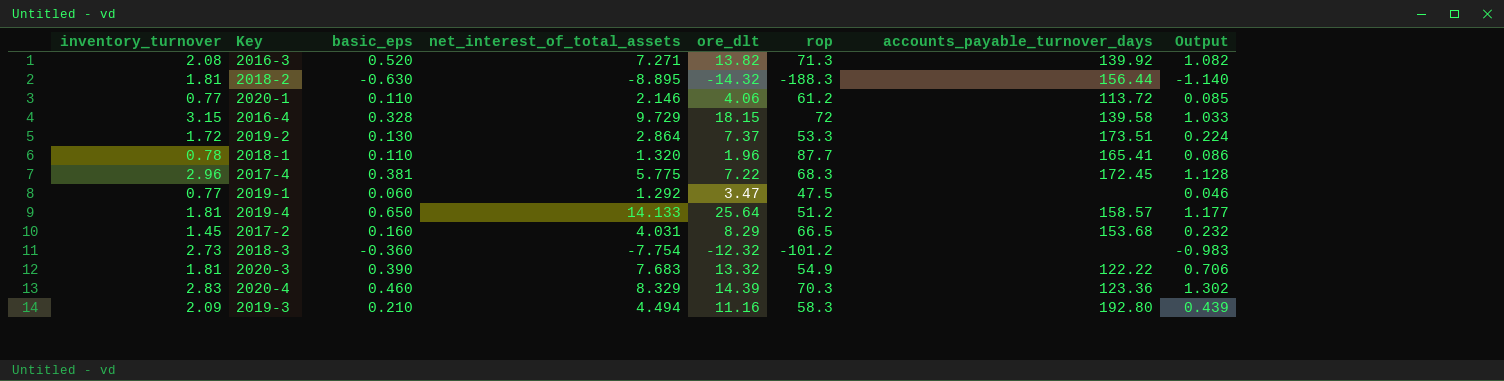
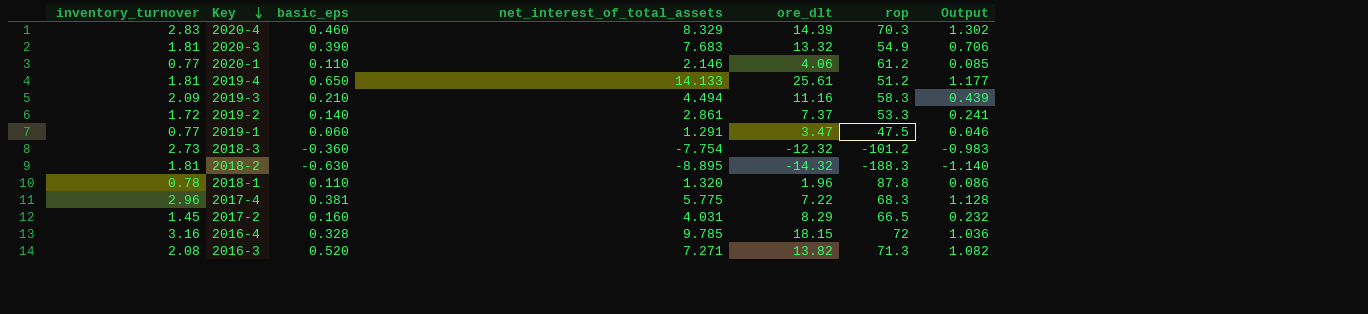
row order: none -> Key descending
column accounts_payable_turnover_days | position: 7 -> none
2019-4 | ore_dlt: 25.64 -> 25.61
2019-2 | basic_eps: 0.130 -> 0.140
2019-2 | net_interest_of_total_assets: 2.864 -> 2.861
2019-2 | Output: 0.224 -> 0.241
2019-1 | net_interest_of_total_assets: 1.292 -> 1.291
2018-1 | rop: 87.7 -> 87.8
2016-4 | inventory_turnover: 3.15 -> 3.16
2016-4 | net_interest_of_total_assets: 9.729 -> 9.785
2016-4 | Output: 1.033 -> 1.036

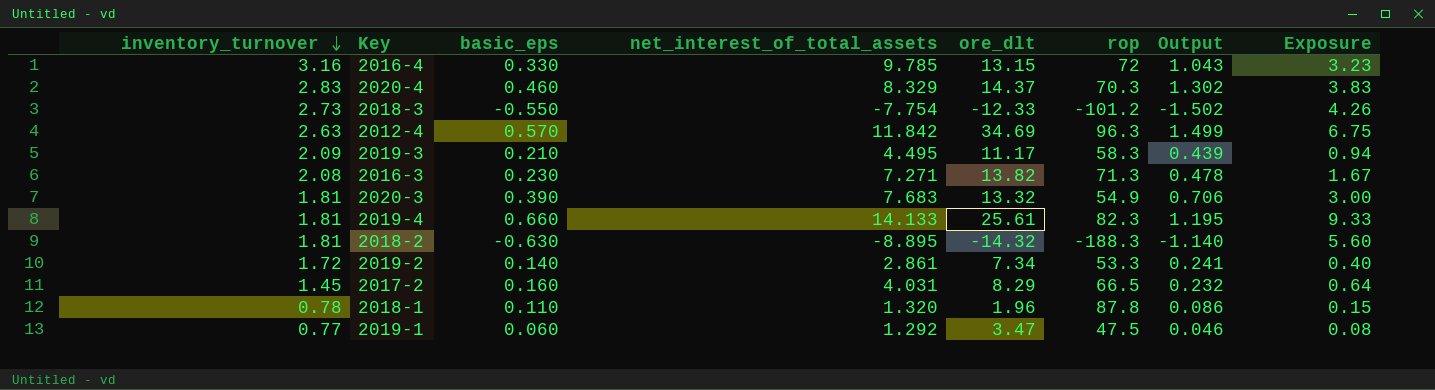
row order: Key descending -> inventory_turnover descending
column Exposure | formula: none -> [basic_eps] * [net_interest_of_total_assets]
row 2020-1: 0.77 | 0.110 | 2.146 | 4.06 | 61.2 | 0.085 -> none
row 2017-4: 2.96 | 0.381 | 5.775 | 7.22 | 68.3 | 1.128 -> none
2016-4 | basic_eps: 0.328 -> 0.330
2016-4 | ore_dlt: 18.15 -> 13.15
2016-4 | Output: 1.036 -> 1.043
2020-4 | ore_dlt: 14.39 -> 14.37
2018-3 | basic_eps: -0.360 -> -0.550
2018-3 | ore_dlt: -12.32 -> -12.33
2018-3 | Output: -0.983 -> -1.502
row 2012-4: none -> 2.63 | 0.570 | 11.842 | 34.69 | 96.3 | 1.499 | 6.75
2019-3 | net_interest_of_total_assets: 4.494 -> 4.495
2019-3 | ore_dlt: 11.16 -> 11.17
2016-3 | basic_eps: 0.520 -> 0.230
2016-3 | Output: 1.082 -> 0.478
2019-4 | basic_eps: 0.650 -> 0.660
2019-4 | rop: 51.2 -> 82.3
2019-4 | Output: 1.177 -> 1.195
2019-2 | ore_dlt: 7.37 -> 7.34
2019-1 | net_interest_of_total_assets: 1.291 -> 1.292

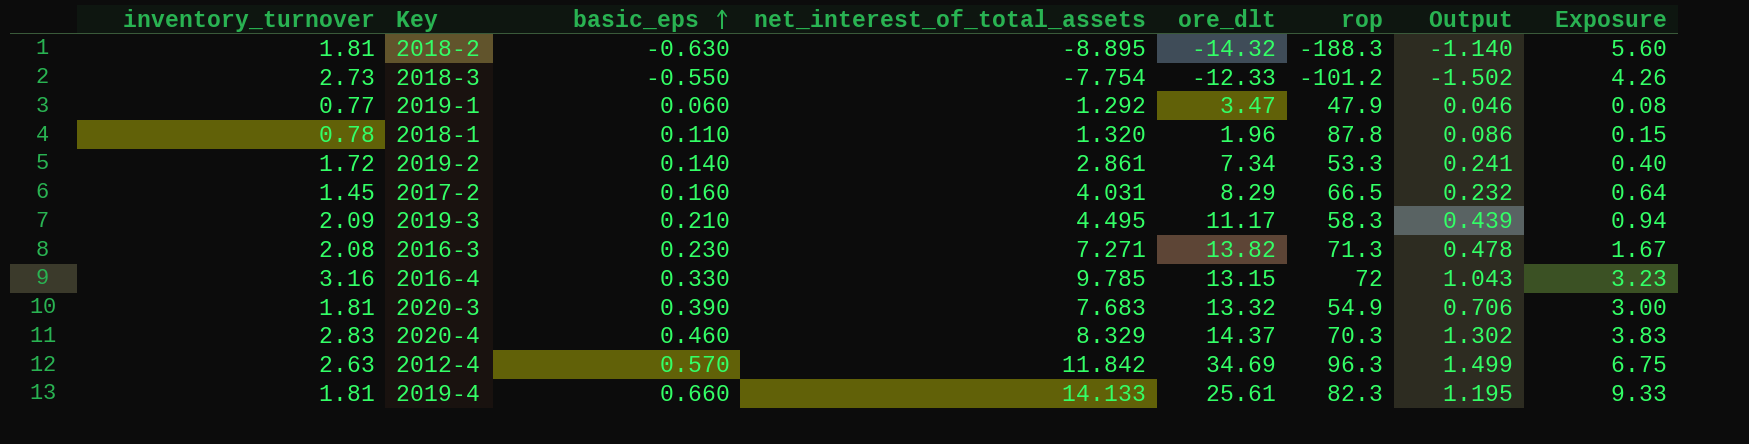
row order: inventory_turnover descending -> basic_eps ascending
2019-1 | rop: 47.5 -> 47.9

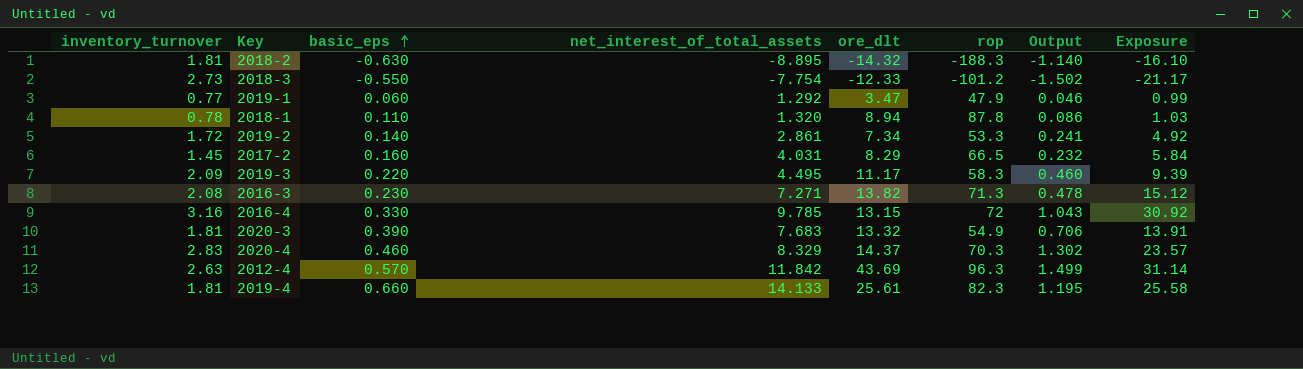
column Exposure | formula: [basic_eps] * [net_interest_of_total_assets] -> [inventory_turnover] * [net_interest_of_total_assets]
2018-1 | ore_dlt: 1.96 -> 8.94
2019-3 | basic_eps: 0.210 -> 0.220
2019-3 | Output: 0.439 -> 0.460
2012-4 | ore_dlt: 34.69 -> 43.69

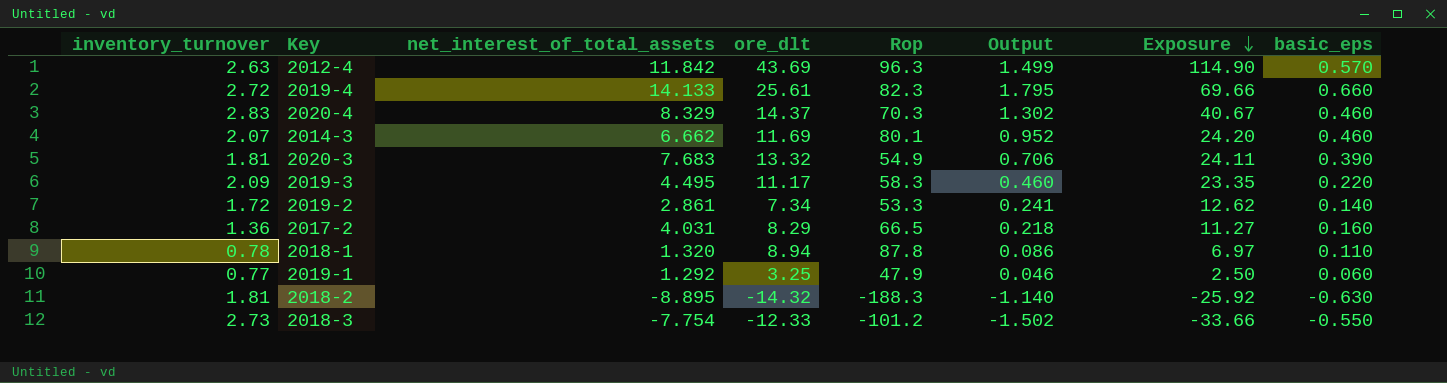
row order: basic_eps ascending -> Exposure descending
column name: rop -> Rop
column Exposure | formula: [inventory_turnover] * [net_interest_of_total_assets] -> [inventory_turnover] * [ore_dlt]
column basic_eps | position: 3 -> 8
row 2016-3: 2.08 | 0.230 | 7.271 | 13.82 | 71.3 | 0.478 | 15.12 -> none
row 2016-4: 3.16 | 0.330 | 9.785 | 13.15 | 72 | 1.043 | 30.92 -> none
2019-4 | inventory_turnover: 1.81 -> 2.72
2019-4 | Output: 1.195 -> 1.795
row 2014-3: none -> 2.07 | 6.662 | 11.69 | 80.1 | 0.952 | 24.20 | 0.460
2017-2 | inventory_turnover: 1.45 -> 1.36
2017-2 | Output: 0.232 -> 0.218
2019-1 | ore_dlt: 3.47 -> 3.25

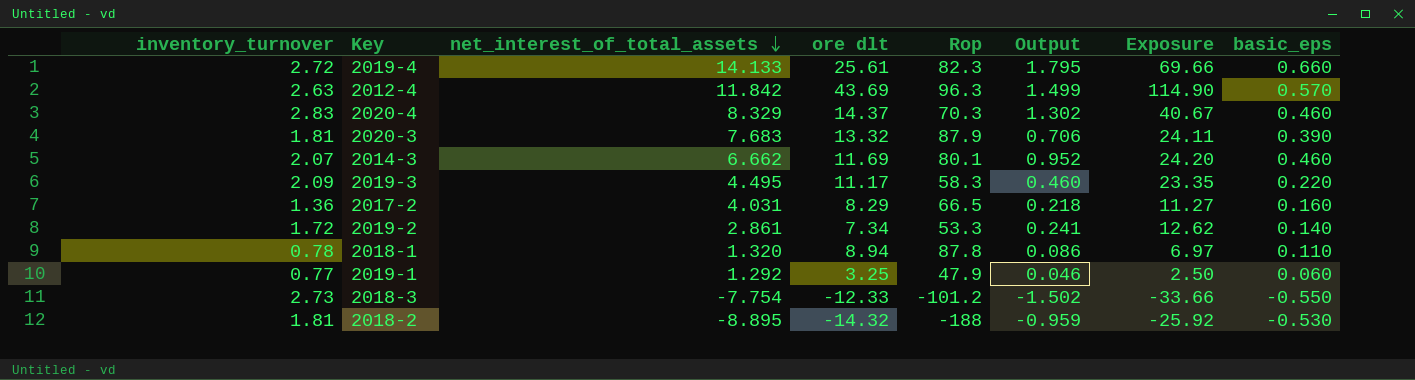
row order: Exposure descending -> net_interest_of_total_assets descending
column name: ore_dlt -> ore dlt
2020-3 | Rop: 54.9 -> 87.9
2018-2 | Rop: -188.3 -> -188
2018-2 | Output: -1.140 -> -0.959
2018-2 | basic_eps: -0.630 -> -0.530

